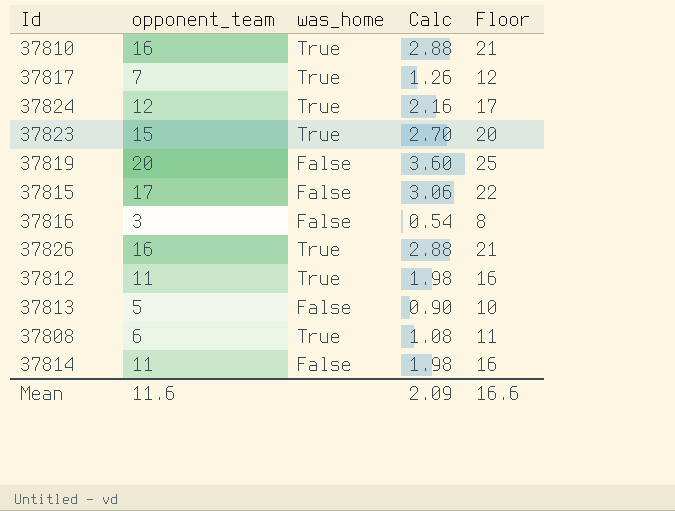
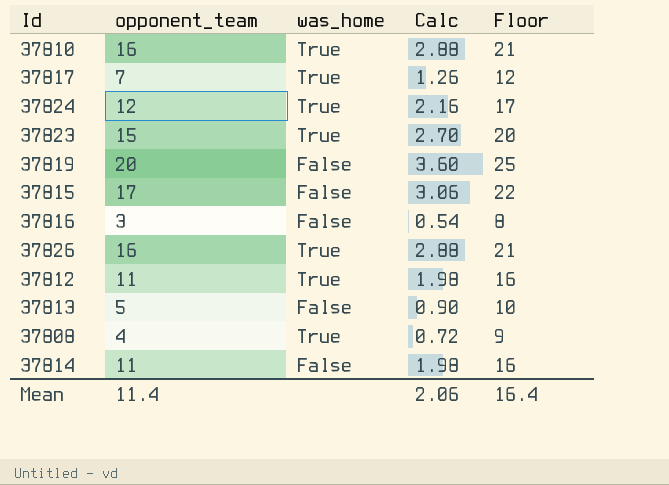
37808 | opponent_team: 6 -> 4
37808 | Calc: 1.08 -> 0.72
37808 | Floor: 11 -> 9
Mean | opponent_team: 11.6 -> 11.4
Mean | Calc: 2.09 -> 2.06
Mean | Floor: 16.6 -> 16.4

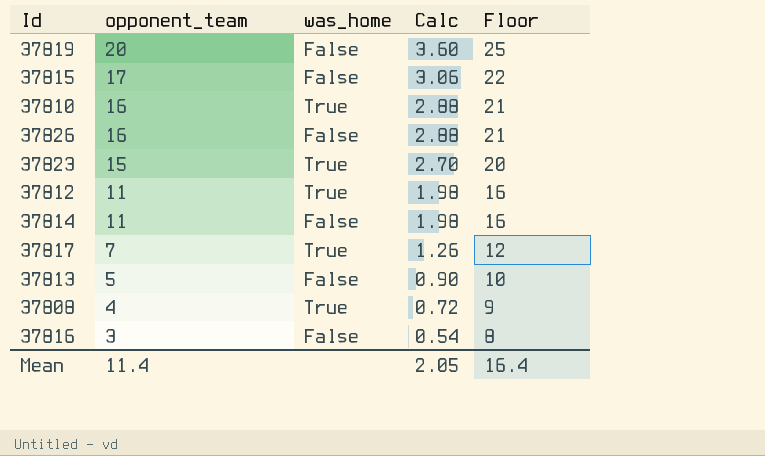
row order: none -> opponent_team descending
row 37824: 12 | True | 2.16 | 17 -> none
37826 | was_home: True -> False
Mean | Calc: 2.06 -> 2.05

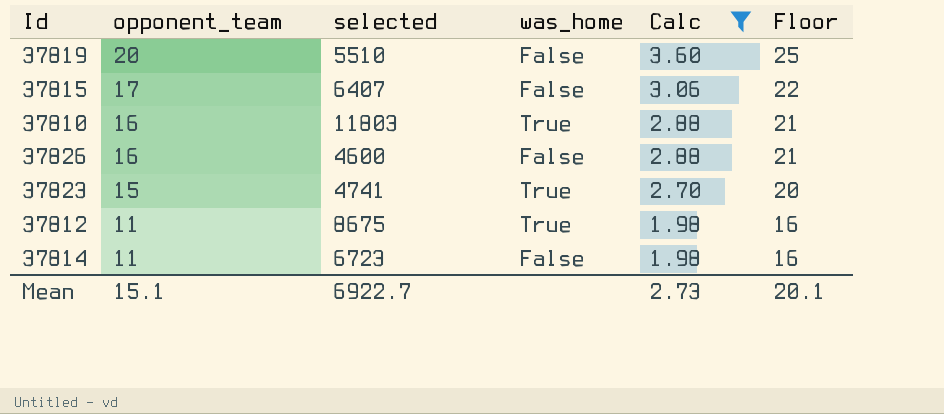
filter: none -> Calc >= 1.98
column selected | position: none -> 3
Mean | opponent_team: 11.4 -> 15.1
Mean | Calc: 2.05 -> 2.73
Mean | Floor: 16.4 -> 20.1

